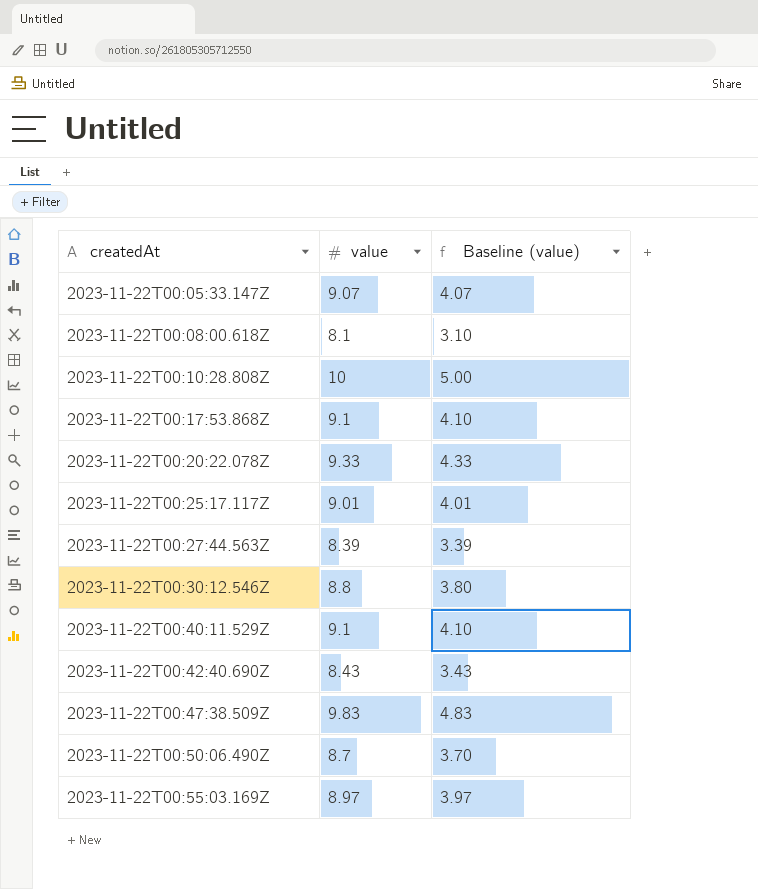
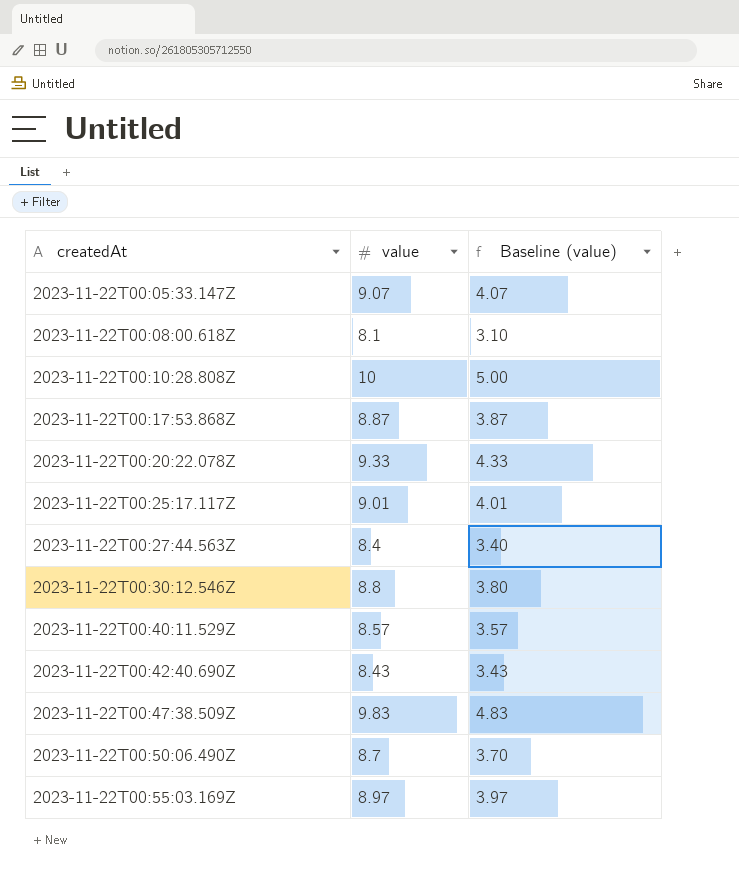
2023-11-22T00:17:53.868Z | value: 9.1 -> 8.87
2023-11-22T00:17:53.868Z | Baseline (value): 4.10 -> 3.87
2023-11-22T00:27:44.563Z | value: 8.39 -> 8.4
2023-11-22T00:27:44.563Z | Baseline (value): 3.39 -> 3.40
2023-11-22T00:40:11.529Z | value: 9.1 -> 8.57
2023-11-22T00:40:11.529Z | Baseline (value): 4.10 -> 3.57

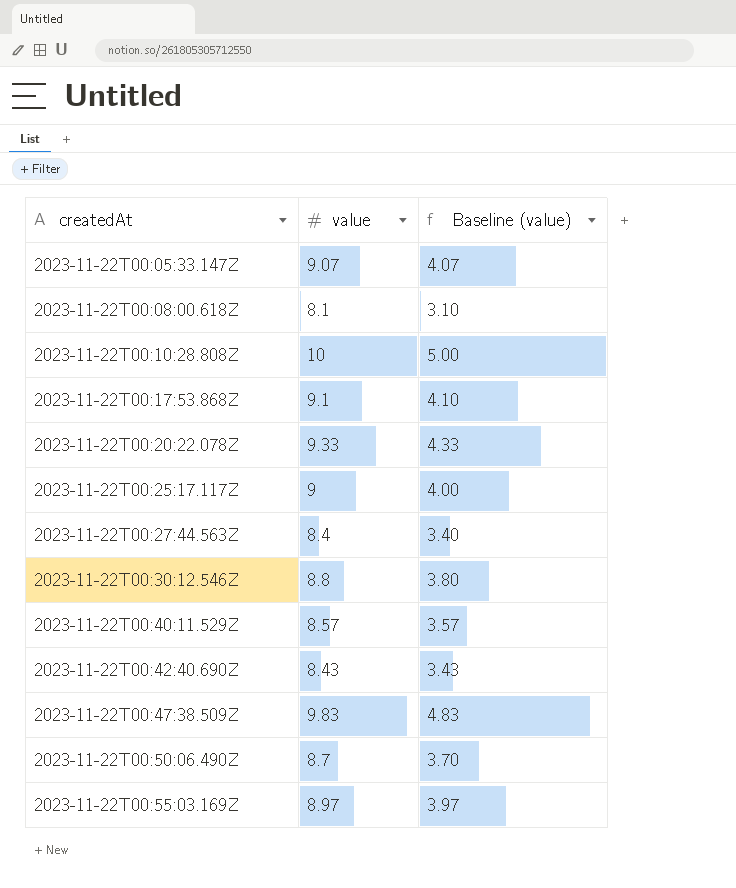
2023-11-22T00:17:53.868Z | value: 8.87 -> 9.1
2023-11-22T00:17:53.868Z | Baseline (value): 3.87 -> 4.10
2023-11-22T00:25:17.117Z | value: 9.01 -> 9
2023-11-22T00:25:17.117Z | Baseline (value): 4.01 -> 4.00

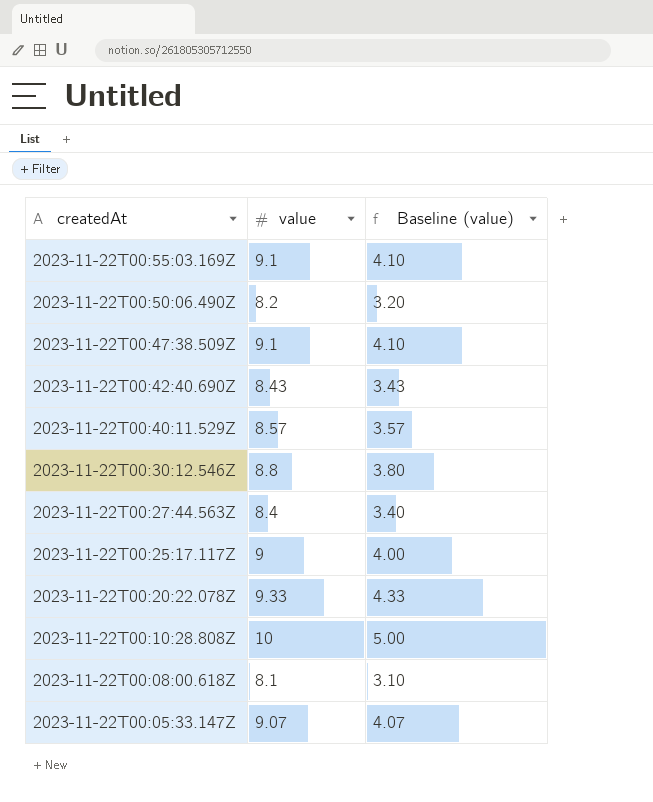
row order: createdAt ascending -> createdAt descending
row 2023-11-22T00:17:53.868Z: 9.1 | 4.10 -> none
2023-11-22T00:55:03.169Z | value: 8.97 -> 9.1
2023-11-22T00:55:03.169Z | Baseline (value): 3.97 -> 4.10
2023-11-22T00:50:06.490Z | value: 8.7 -> 8.2
2023-11-22T00:50:06.490Z | Baseline (value): 3.70 -> 3.20
2023-11-22T00:47:38.509Z | value: 9.83 -> 9.1
2023-11-22T00:47:38.509Z | Baseline (value): 4.83 -> 4.10

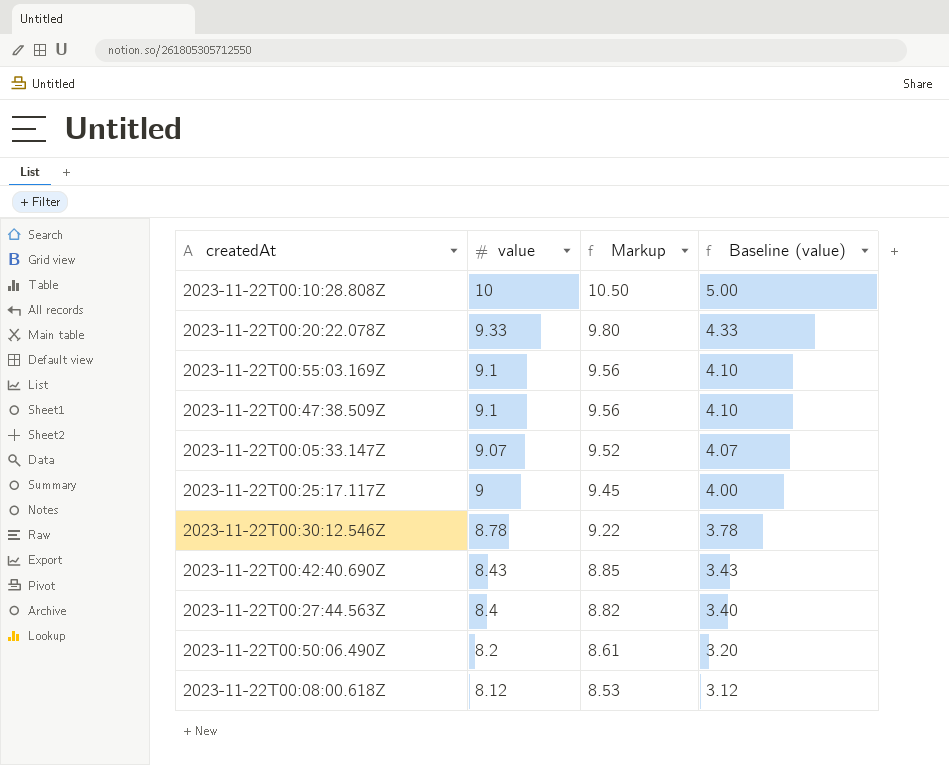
row order: createdAt descending -> value descending
column Markup | formula: none -> [value] * 1.05
row 2023-11-22T00:40:11.529Z: 8.57 | 3.57 -> none
2023-11-22T00:30:12.546Z | value: 8.8 -> 8.78
2023-11-22T00:30:12.546Z | Baseline (value): 3.80 -> 3.78
2023-11-22T00:08:00.618Z | value: 8.1 -> 8.12
2023-11-22T00:08:00.618Z | Baseline (value): 3.10 -> 3.12

